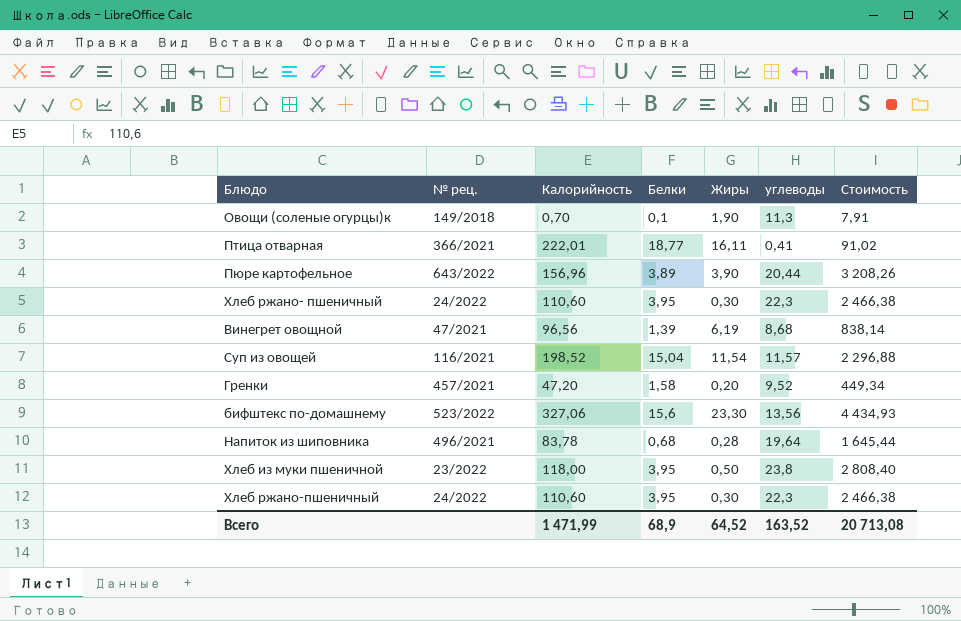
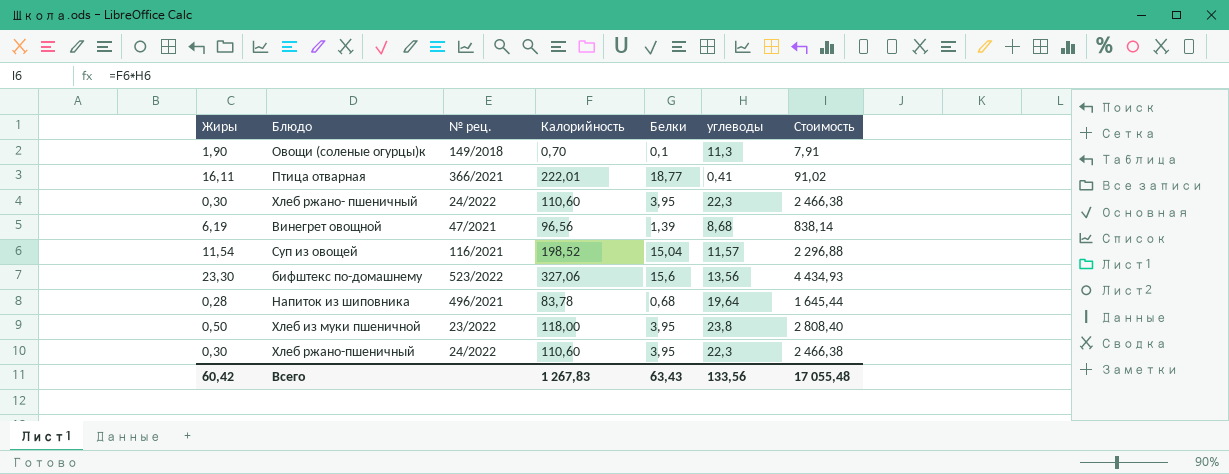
column Жиры | position: 5 -> 1
row Пюре картофельное: 643/2022 | 156,96 | 3,89 | 3,90 | 20,44 | 3 208,26 -> none
row Гренки: 457/2021 | 47,20 | 1,58 | 0,20 | 9,52 | 449,34 -> none
Всего | Жиры: 64,52 -> 60,42
Всего | Калорийность: 1 471,99 -> 1 267,83
Всего | Белки: 68,9 -> 63,43
Всего | углеводы: 163,52 -> 133,56
Всего | Стоимость: 20 713,08 -> 17 055,48

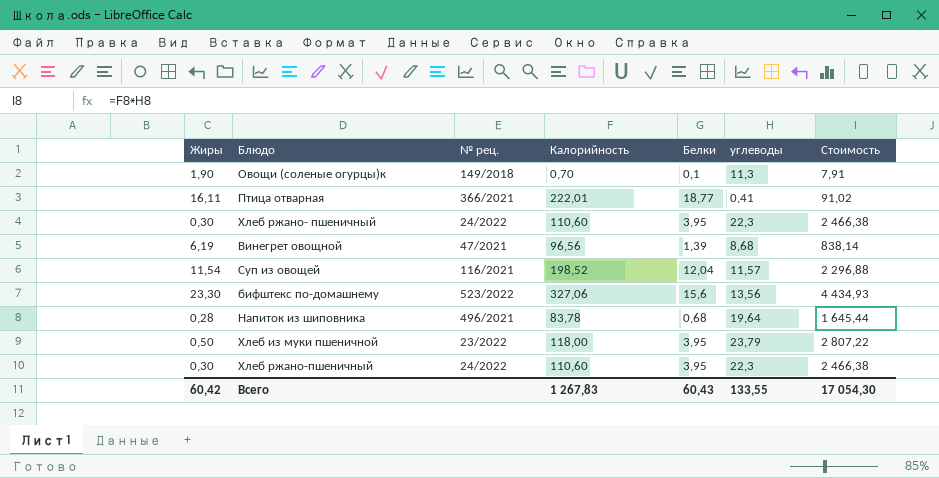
Суп из овощей | Белки: 15,04 -> 12,04
Хлеб из муки пшеничной | углеводы: 23,8 -> 23,79
Хлеб из муки пшеничной | Стоимость: 2 808,40 -> 2 807,22
Всего | Белки: 63,43 -> 60,43
Всего | углеводы: 133,56 -> 133,55
Всего | Стоимость: 17 055,48 -> 17 054,30

